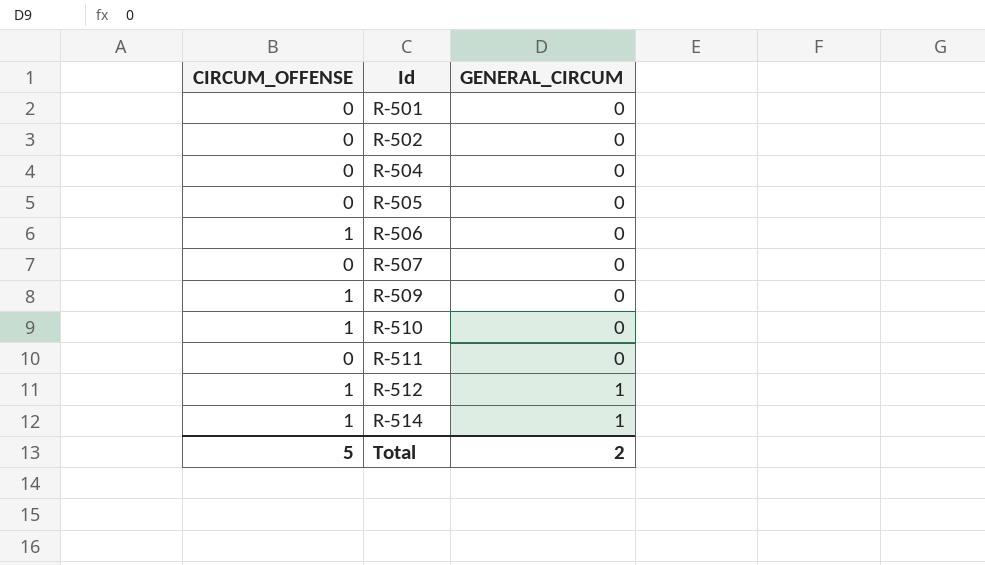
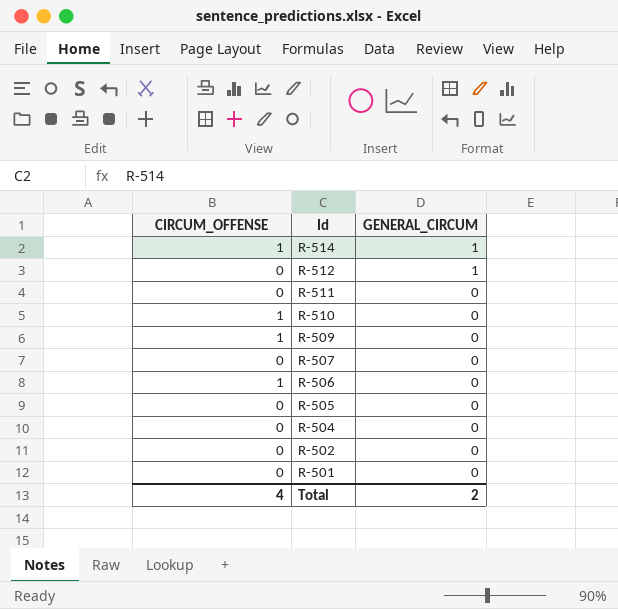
row order: Id ascending -> Id descending
R-512 | CIRCUM_OFFENSE: 1 -> 0
Total | CIRCUM_OFFENSE: 5 -> 4

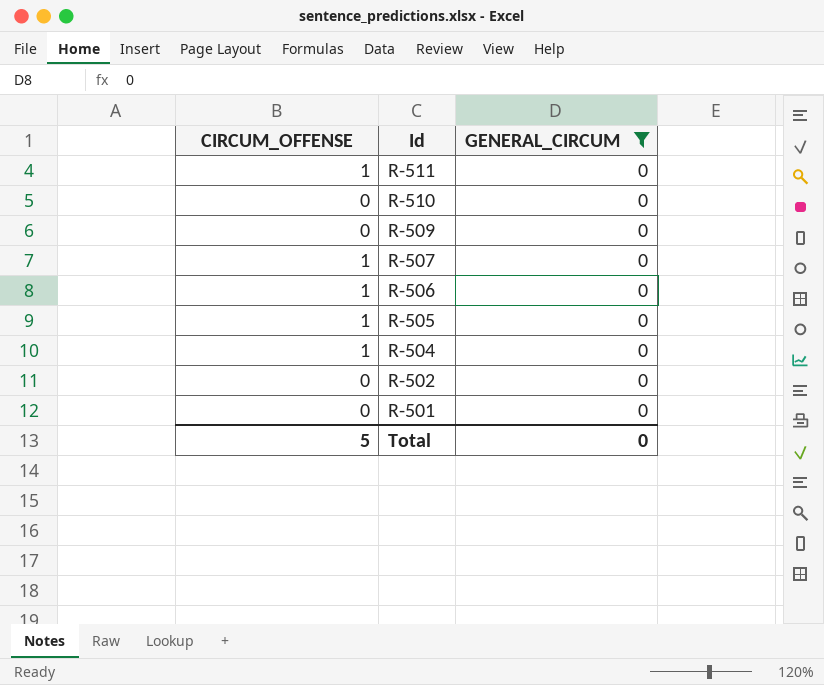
filter: none -> GENERAL_CIRCUM = 0
R-511 | CIRCUM_OFFENSE: 0 -> 1
R-510 | CIRCUM_OFFENSE: 1 -> 0
R-509 | CIRCUM_OFFENSE: 1 -> 0
R-507 | CIRCUM_OFFENSE: 0 -> 1
R-505 | CIRCUM_OFFENSE: 0 -> 1
R-504 | CIRCUM_OFFENSE: 0 -> 1
Total | CIRCUM_OFFENSE: 4 -> 5
Total | GENERAL_CIRCUM: 2 -> 0

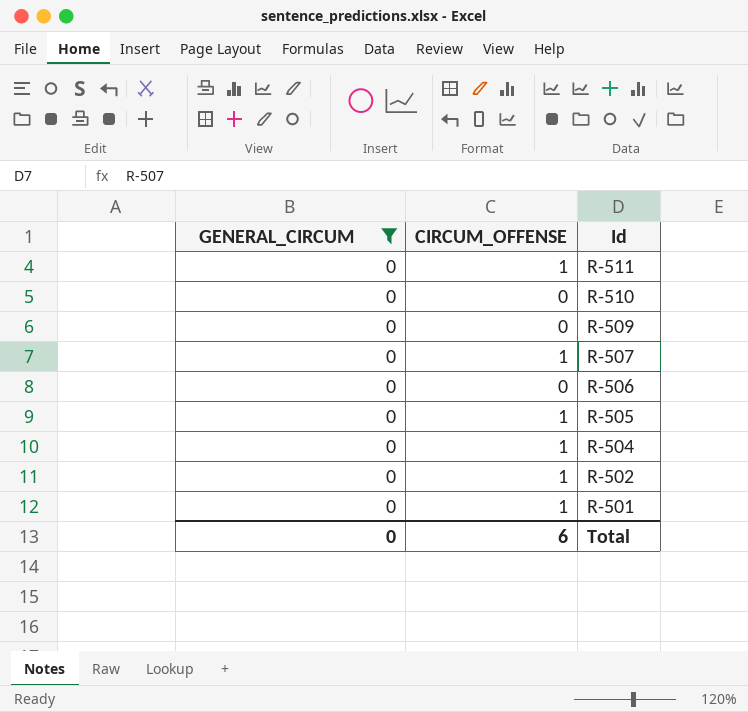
column GENERAL_CIRCUM | position: 3 -> 1
R-506 | CIRCUM_OFFENSE: 1 -> 0
R-502 | CIRCUM_OFFENSE: 0 -> 1
R-501 | CIRCUM_OFFENSE: 0 -> 1
Total | CIRCUM_OFFENSE: 5 -> 6

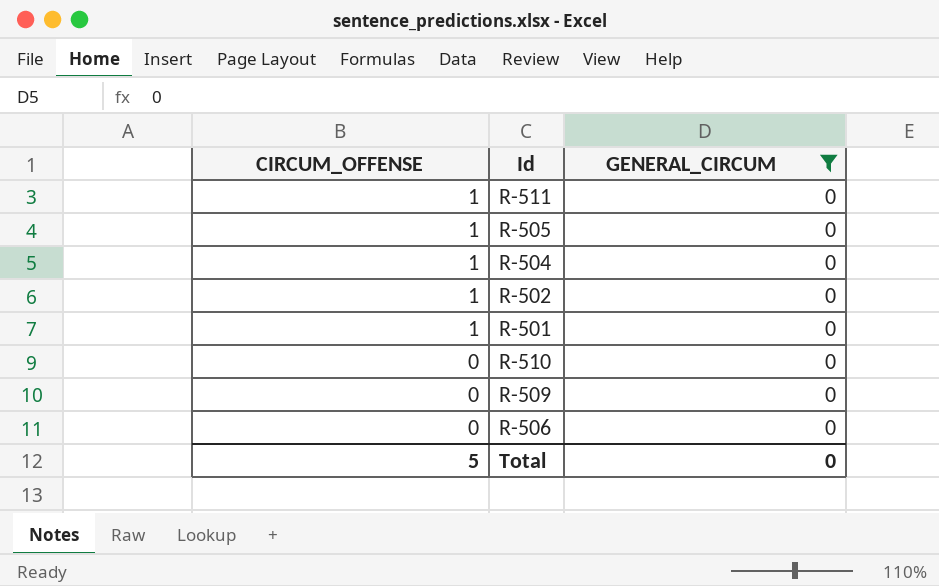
row order: Id descending -> CIRCUM_OFFENSE descending
column GENERAL_CIRCUM | position: 1 -> 3
row R-507: 0 | 1 -> none
Total | CIRCUM_OFFENSE: 6 -> 5

